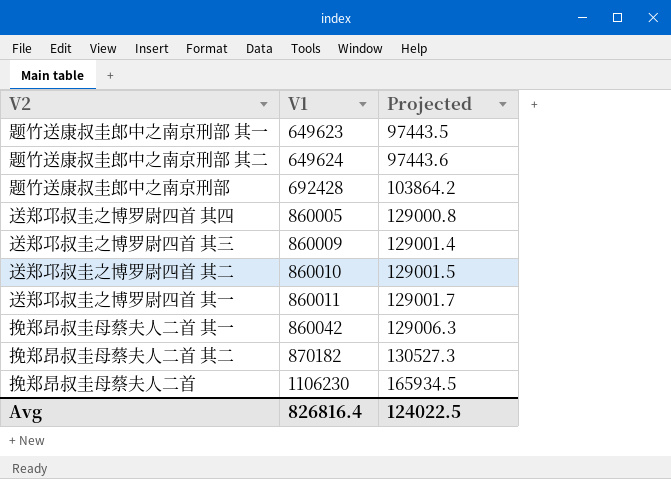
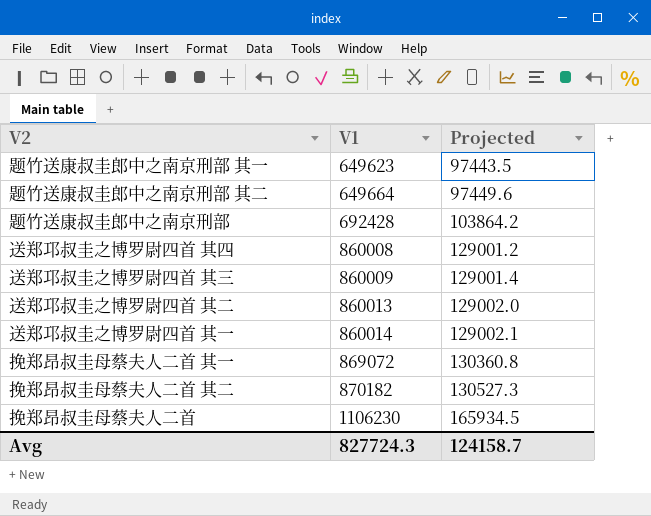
题竹送康叔圭郎中之南京刑部 其二 | V1: 649624 -> 649664
题竹送康叔圭郎中之南京刑部 其二 | Projected: 97443.6 -> 97449.6
送郑邛叔圭之博罗尉四首 其四 | V1: 860005 -> 860008
送郑邛叔圭之博罗尉四首 其四 | Projected: 129000.8 -> 129001.2
送郑邛叔圭之博罗尉四首 其二 | V1: 860010 -> 860013
送郑邛叔圭之博罗尉四首 其二 | Projected: 129001.5 -> 129002.0
送郑邛叔圭之博罗尉四首 其一 | V1: 860011 -> 860014
送郑邛叔圭之博罗尉四首 其一 | Projected: 129001.7 -> 129002.1
挽郑昂叔圭母蔡夫人二首 其一 | V1: 860042 -> 869072
挽郑昂叔圭母蔡夫人二首 其一 | Projected: 129006.3 -> 130360.8
Avg | V1: 826816.4 -> 827724.3
Avg | Projected: 124022.5 -> 124158.7

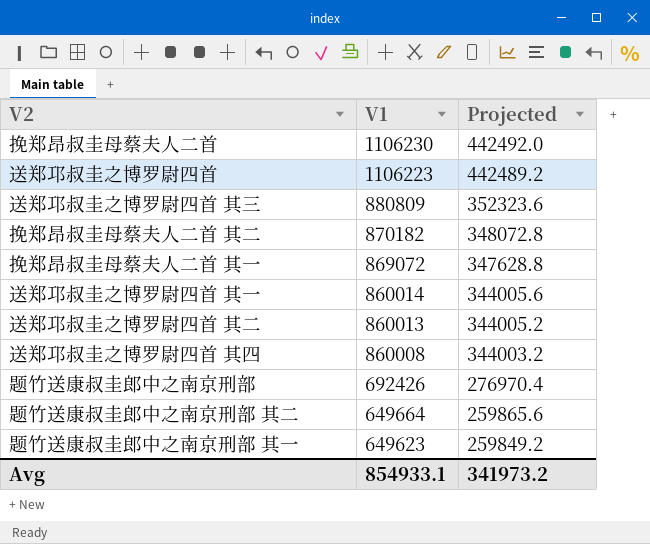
row order: V1 ascending -> V1 descending
column Projected | formula: [V1] * 0.15 -> [V1] * 0.4
row 送郑邛叔圭之博罗尉四首: none -> 1106223 | 442489.2
送郑邛叔圭之博罗尉四首 其三 | V1: 860009 -> 880809
题竹送康叔圭郎中之南京刑部 | V1: 692428 -> 692426
Avg | V1: 827724.3 -> 854933.1
Avg | Projected: 124158.7 -> 341973.2

